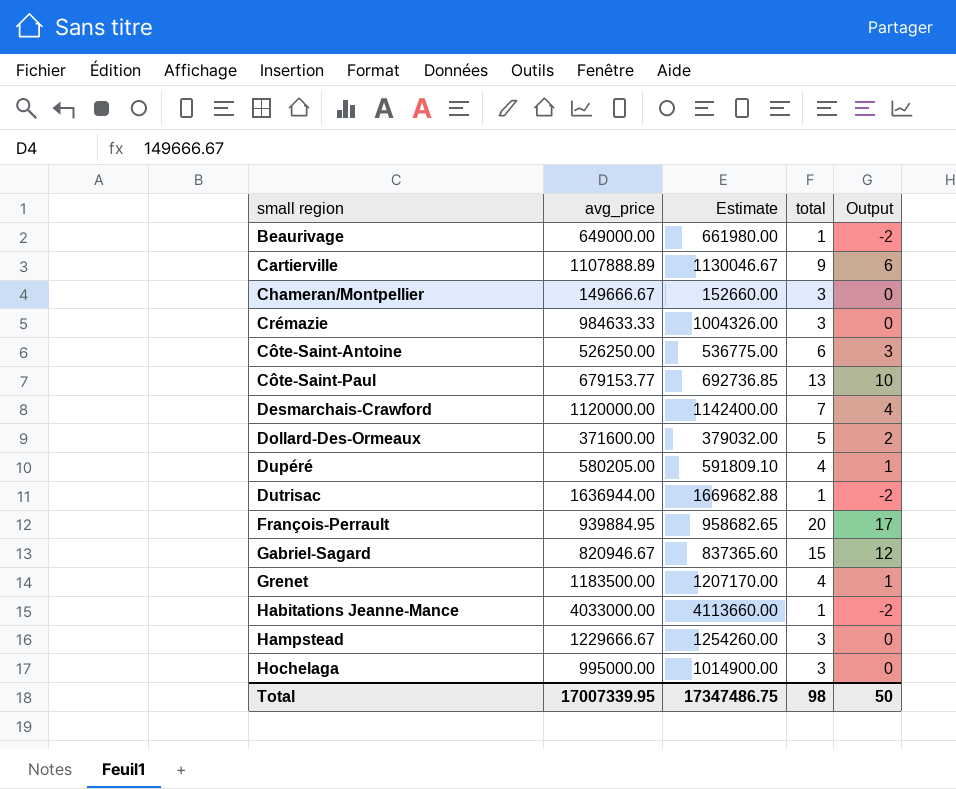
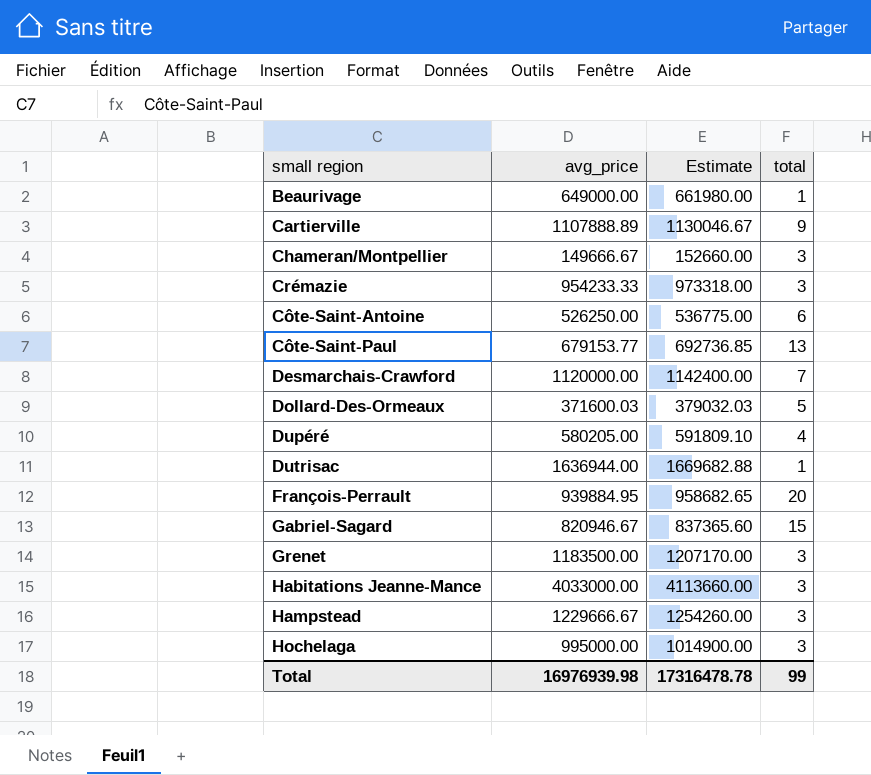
column Output | formula: [total] - 3 -> none
Crémazie | avg_price: 984633.33 -> 954233.33
Crémazie | Estimate: 1004326.00 -> 973318.00
Dollard-Des-Ormeaux | avg_price: 371600.00 -> 371600.03
Dollard-Des-Ormeaux | Estimate: 379032.00 -> 379032.03
Grenet | total: 4 -> 3
Habitations Jeanne-Mance | total: 1 -> 3
Total | avg_price: 17007339.95 -> 16976939.98
Total | Estimate: 17347486.75 -> 17316478.78
Total | total: 98 -> 99

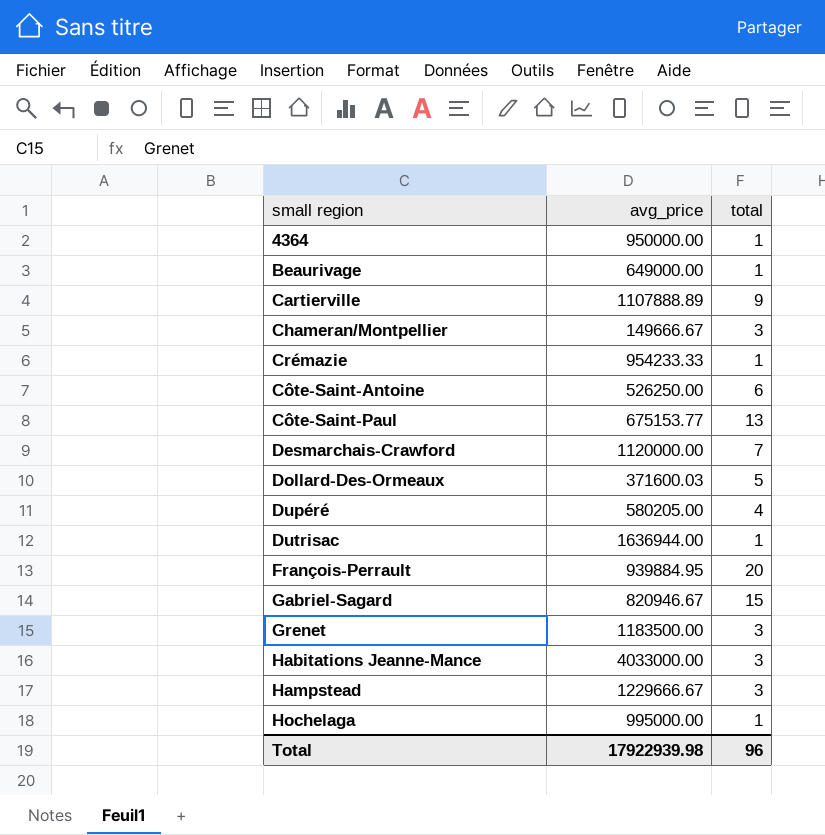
column Estimate | formula: [avg_price] * 1.02 -> none
row 4364: none -> 950000.00 | 1
Crémazie | total: 3 -> 1
Côte-Saint-Paul | avg_price: 679153.77 -> 675153.77
Hochelaga | total: 3 -> 1
Total | avg_price: 16976939.98 -> 17922939.98
Total | total: 99 -> 96

